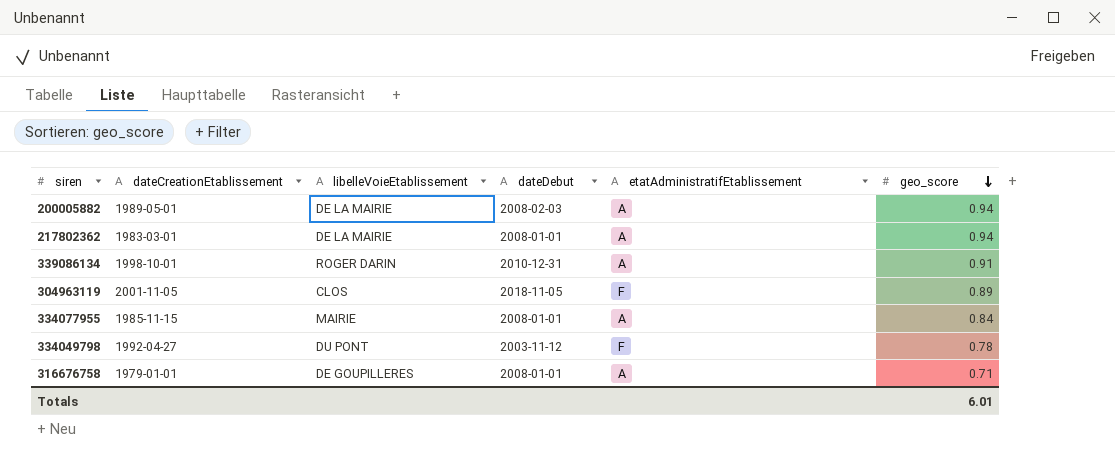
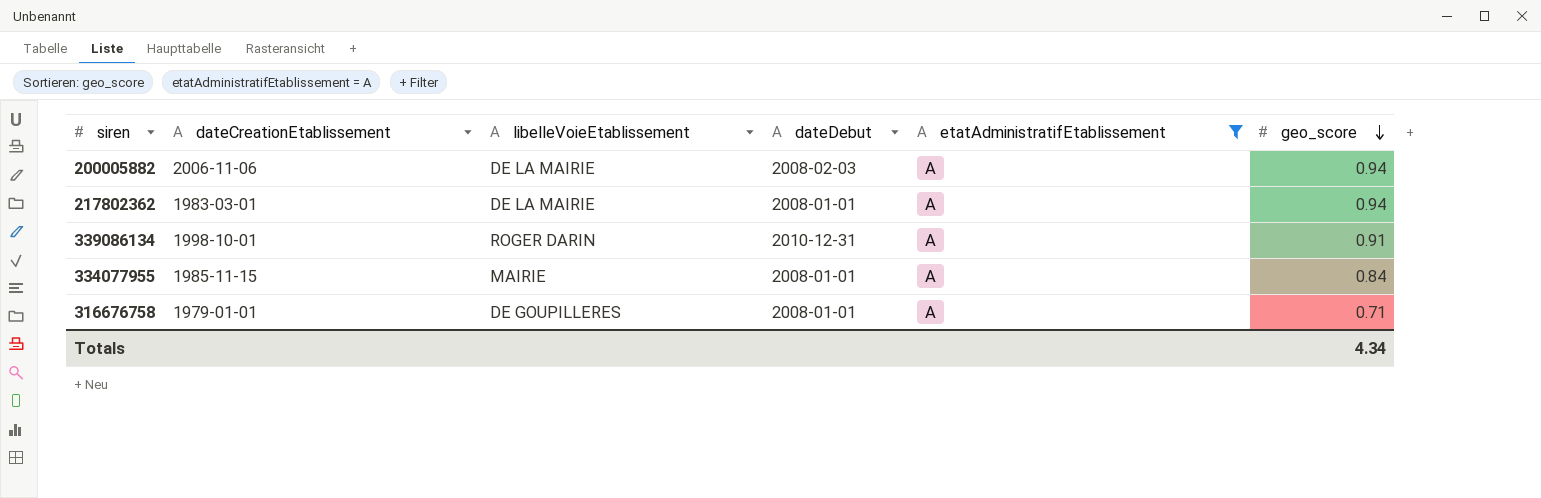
filter: none -> etatAdministratifEtablissement = A
200005882 | dateCreationEtablissement: 1989-05-01 -> 2006-11-06
Totals | geo_score: 6.01 -> 4.34

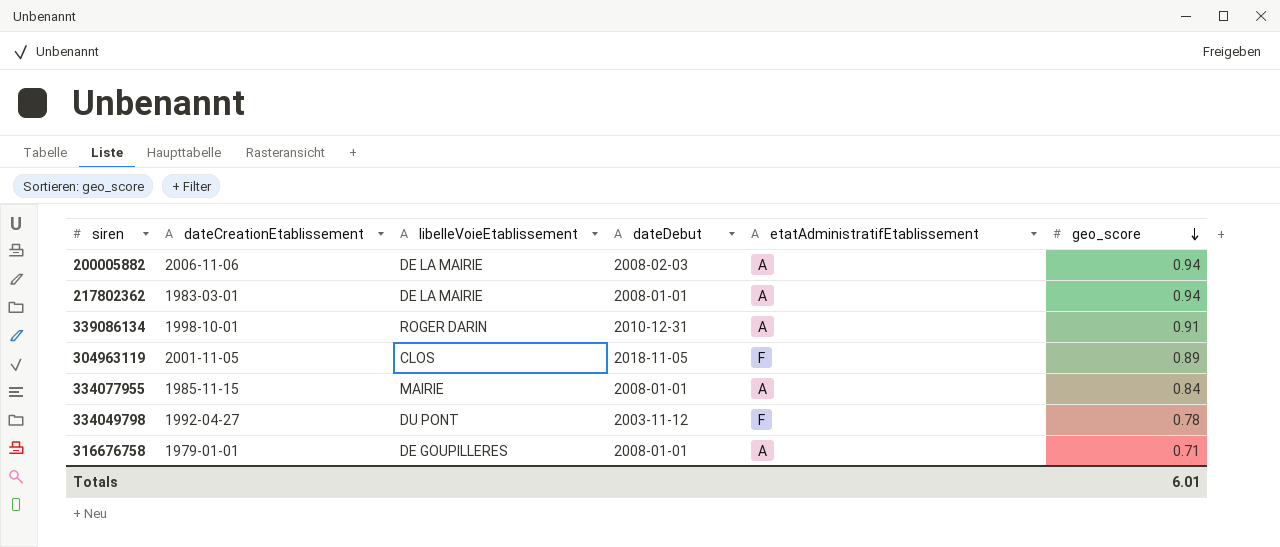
filter: etatAdministratifEtablissement = A -> none
Totals | geo_score: 4.34 -> 6.01

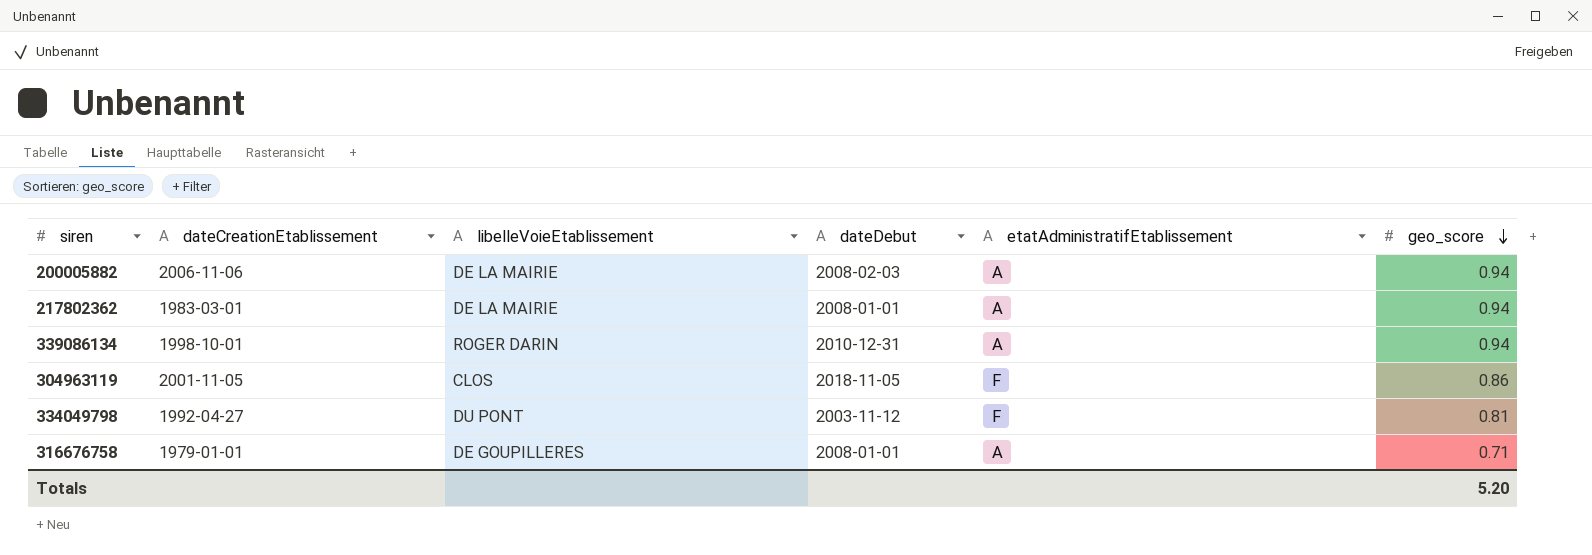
row 334077955: 1985-11-15 | MAIRIE | 2008-01-01 | A | 0.84 -> none
339086134 | geo_score: 0.91 -> 0.94
304963119 | geo_score: 0.89 -> 0.86
334049798 | geo_score: 0.78 -> 0.81
Totals | geo_score: 6.01 -> 5.20

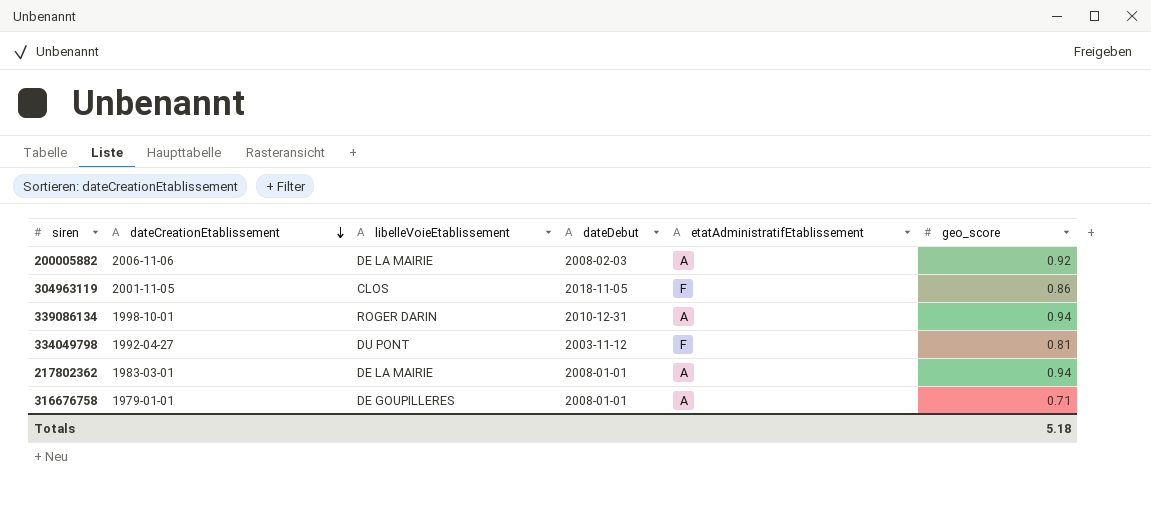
row order: geo_score descending -> dateCreationEtablissement descending
200005882 | geo_score: 0.94 -> 0.92
Totals | geo_score: 5.20 -> 5.18

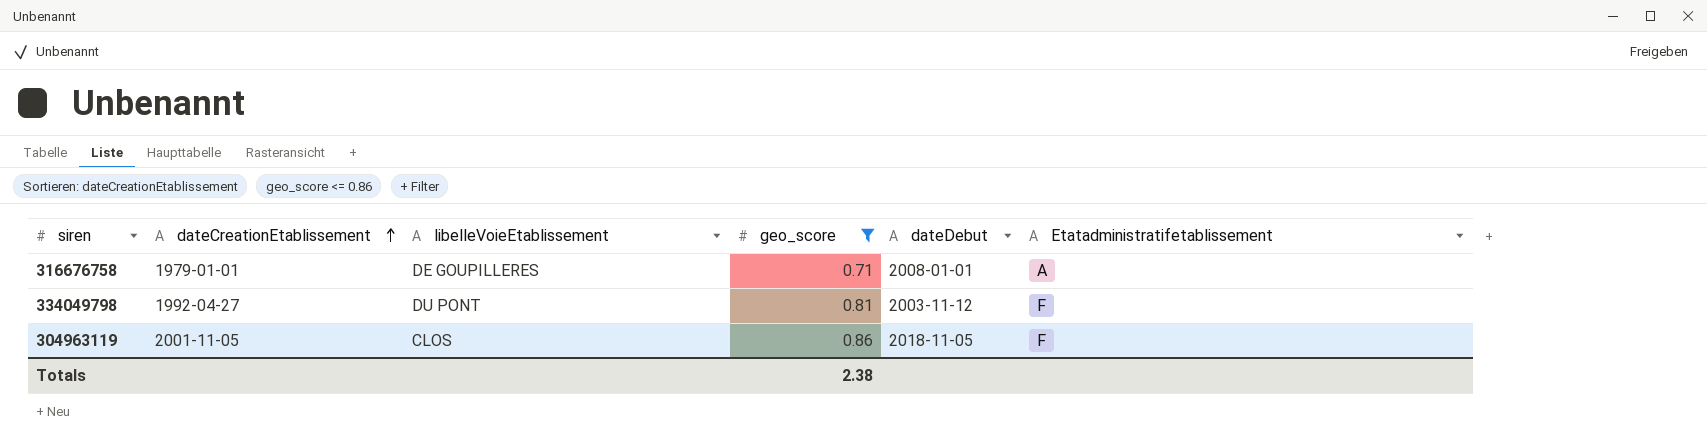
filter: none -> geo_score <= 0.86
row order: dateCreationEtablissement descending -> dateCreationEtablissement ascending
column geo_score | position: 6 -> 4
column name: etatAdministratifEtablissement -> Etatadministratifetablissement
Totals | geo_score: 5.18 -> 2.38

